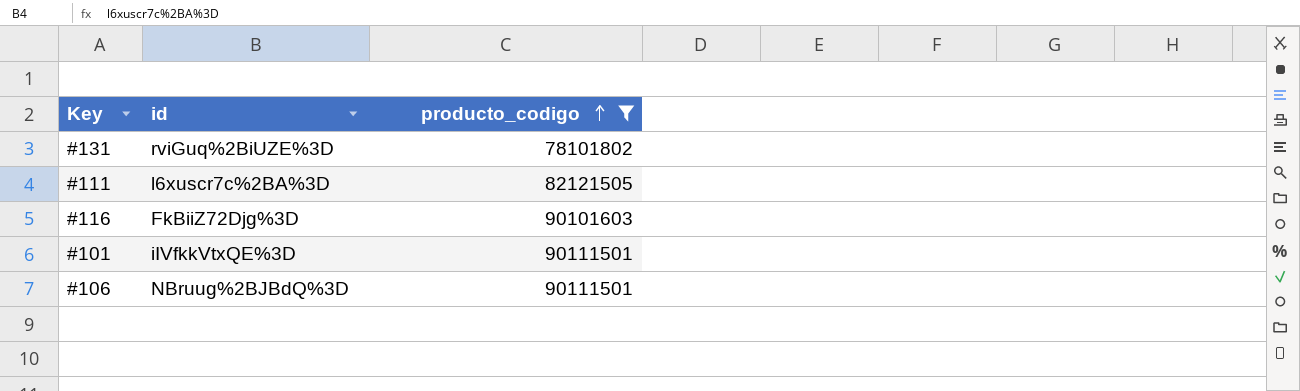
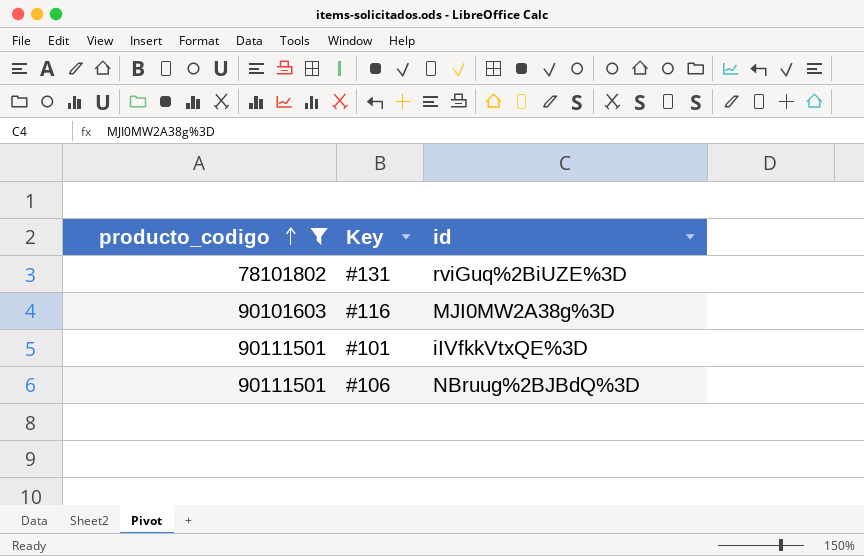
column producto_codigo | position: 3 -> 1
row #111: l6xuscr7c%2BA%3D | 82121505 -> none
#116 | id: FkBiiZ72Djg%3D -> MJI0MW2A38g%3D

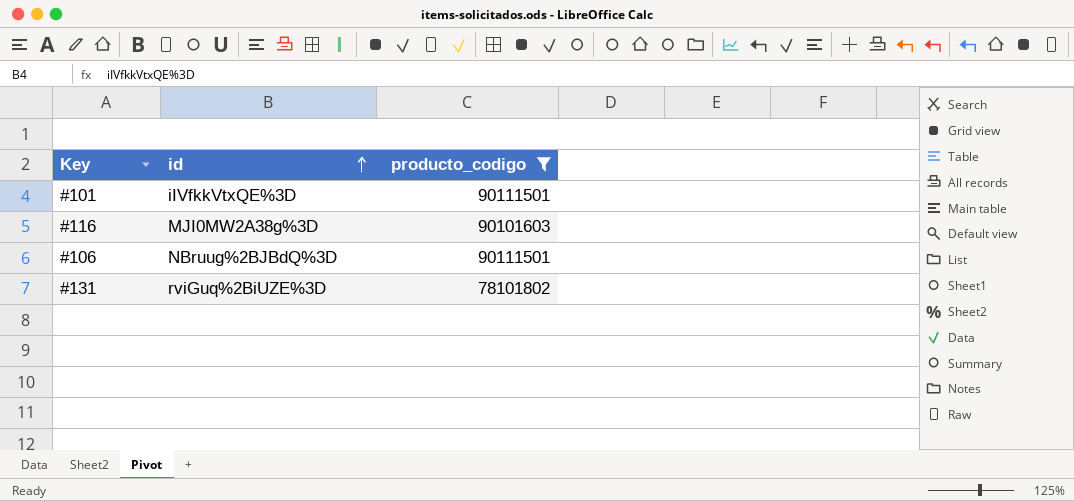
row order: producto_codigo ascending -> id ascending
column producto_codigo | position: 1 -> 3

